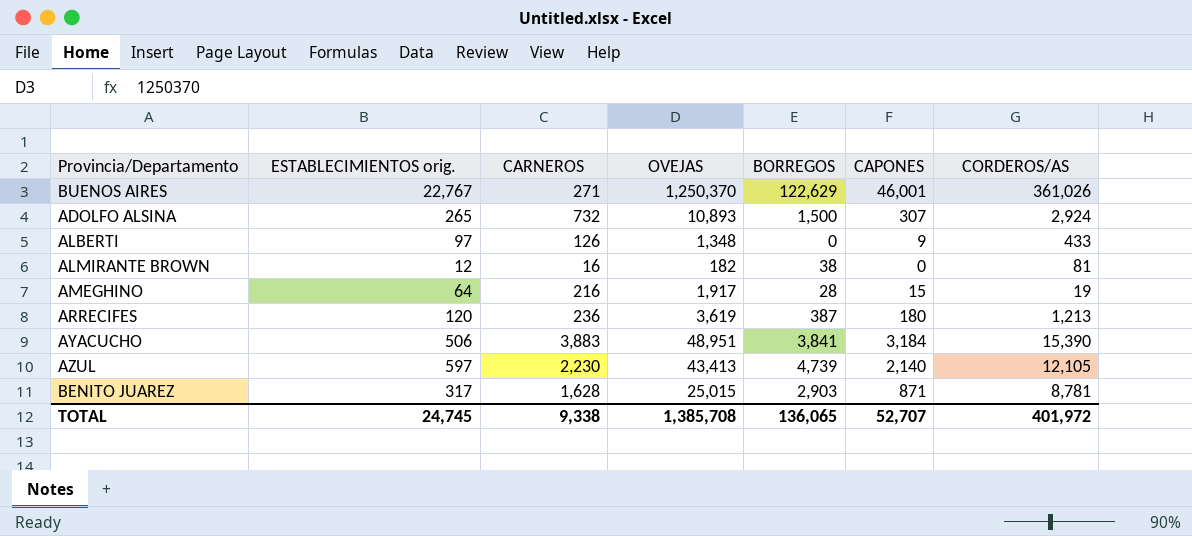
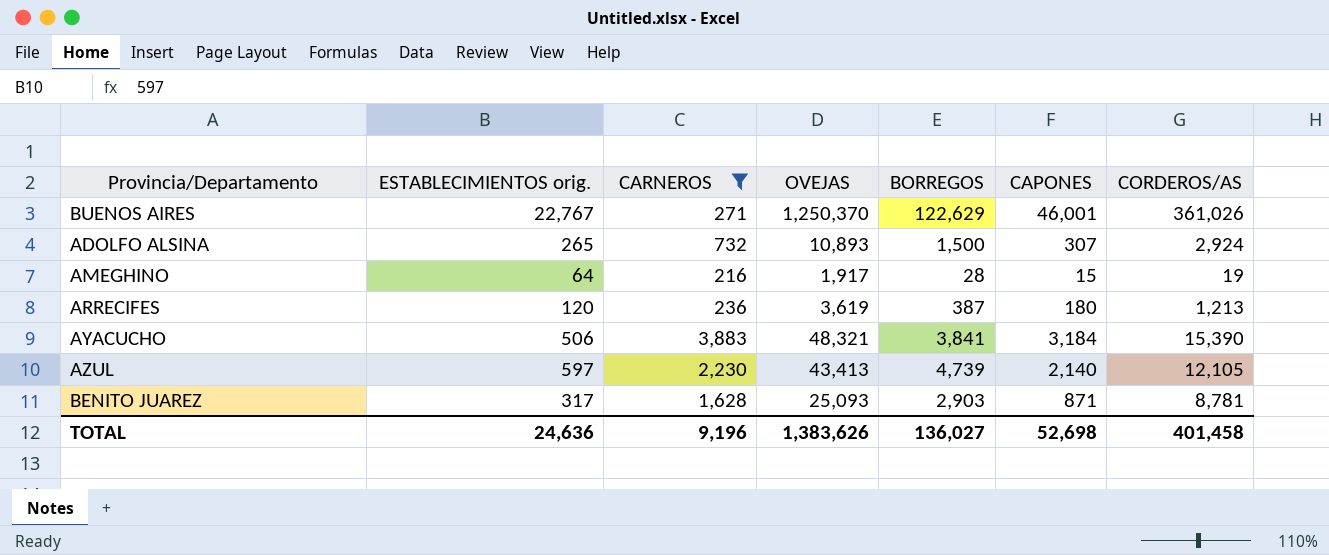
filter: none -> CARNEROS >= 216
AYACUCHO | OVEJAS: 48,951 -> 48,321
BENITO JUAREZ | OVEJAS: 25,015 -> 25,093
TOTAL | ESTABLECIMIENTOS orig.: 24,745 -> 24,636
TOTAL | CARNEROS: 9,338 -> 9,196
TOTAL | OVEJAS: 1,385,708 -> 1,383,626
TOTAL | BORREGOS: 136,065 -> 136,027
TOTAL | CAPONES: 52,707 -> 52,698
TOTAL | CORDEROS/AS: 401,972 -> 401,458

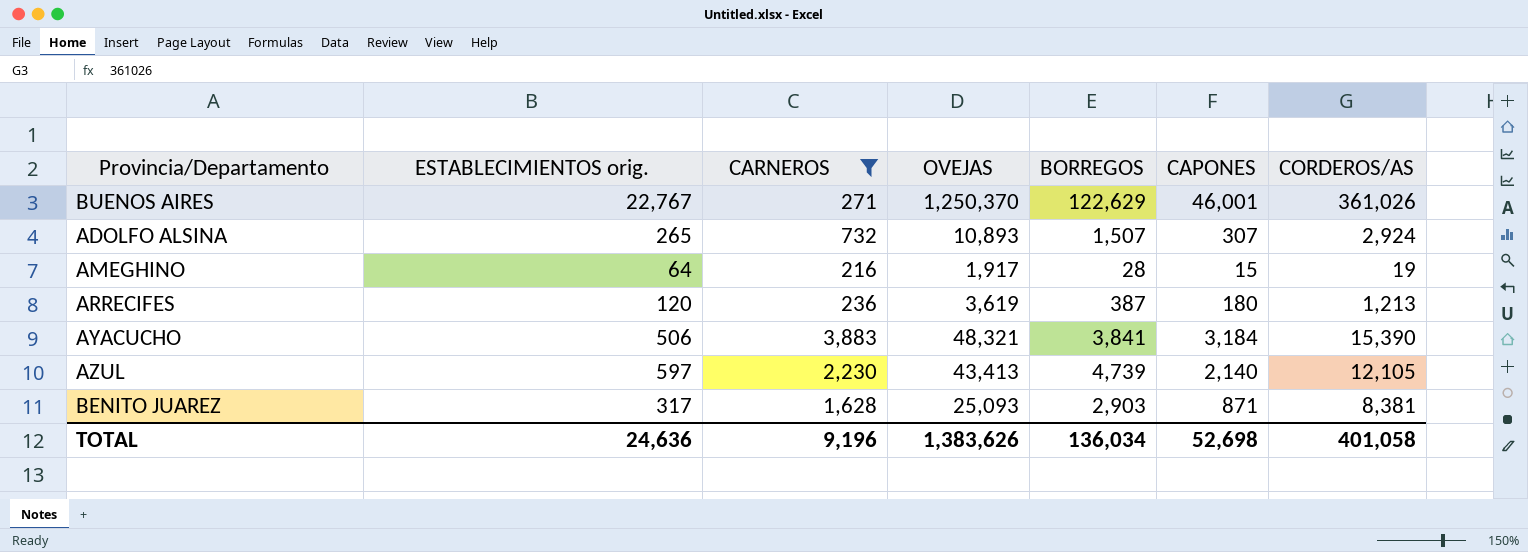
ADOLFO ALSINA | BORREGOS: 1,500 -> 1,507
BENITO JUAREZ | CORDEROS/AS: 8,781 -> 8,381
TOTAL | BORREGOS: 136,027 -> 136,034
TOTAL | CORDEROS/AS: 401,458 -> 401,058

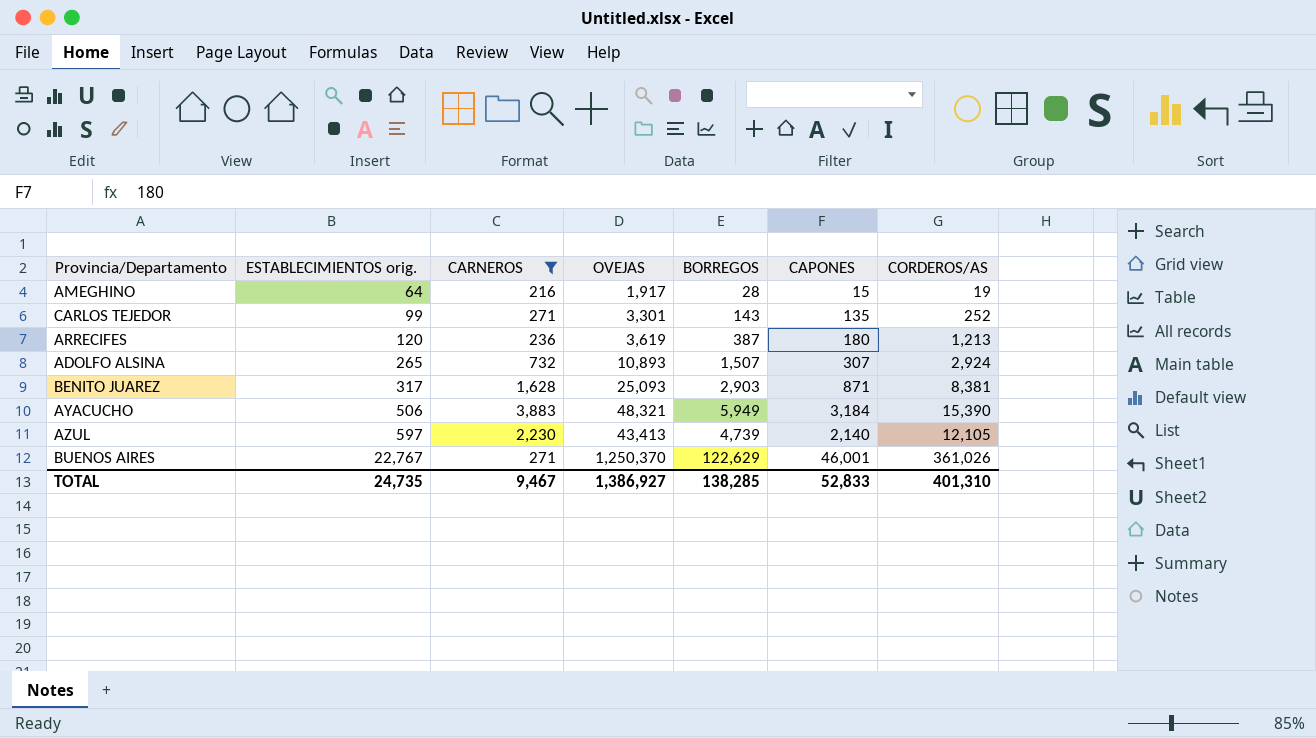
row order: none -> ESTABLECIMIENTOS orig. ascending
row CARLOS TEJEDOR: none -> 99 | 271 | 3,301 | 143 | 135 | 252
AYACUCHO | BORREGOS: 3,841 -> 5,949
TOTAL | ESTABLECIMIENTOS orig.: 24,636 -> 24,735
TOTAL | CARNEROS: 9,196 -> 9,467
TOTAL | OVEJAS: 1,383,626 -> 1,386,927
TOTAL | BORREGOS: 136,034 -> 138,285
TOTAL | CAPONES: 52,698 -> 52,833
TOTAL | CORDEROS/AS: 401,058 -> 401,310

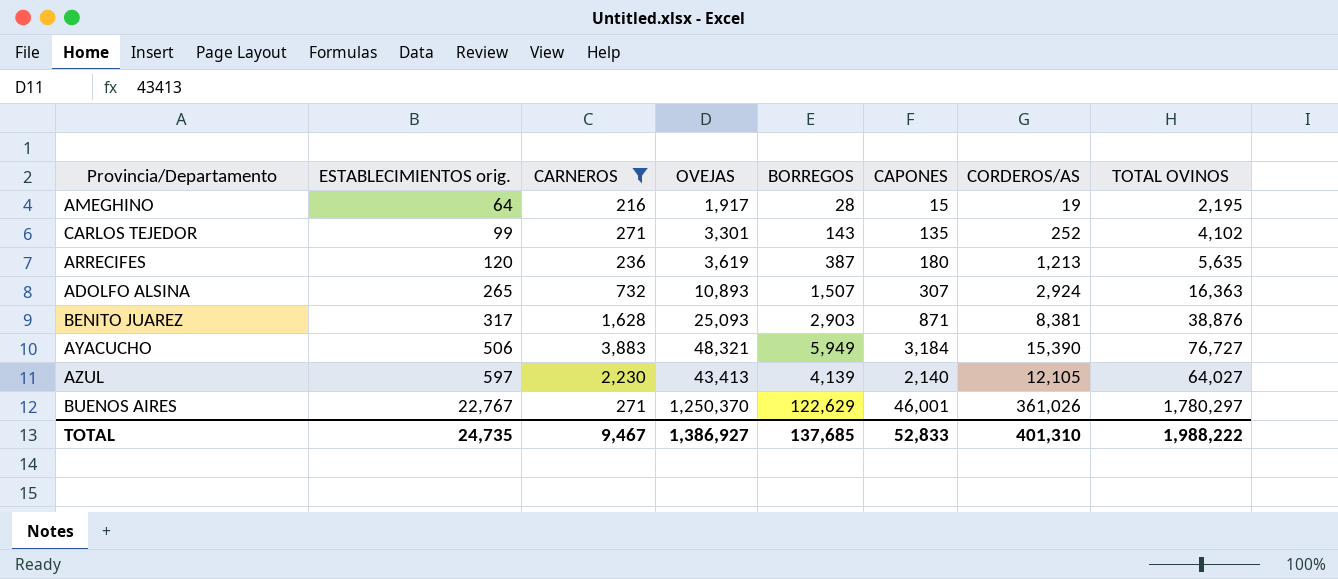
column TOTAL OVINOS | formula: none -> [CARNEROS] + [OVEJAS] + [BORREGOS] + [CAPONES] + [CORDEROS/AS]
AZUL | BORREGOS: 4,739 -> 4,139
TOTAL | BORREGOS: 138,285 -> 137,685

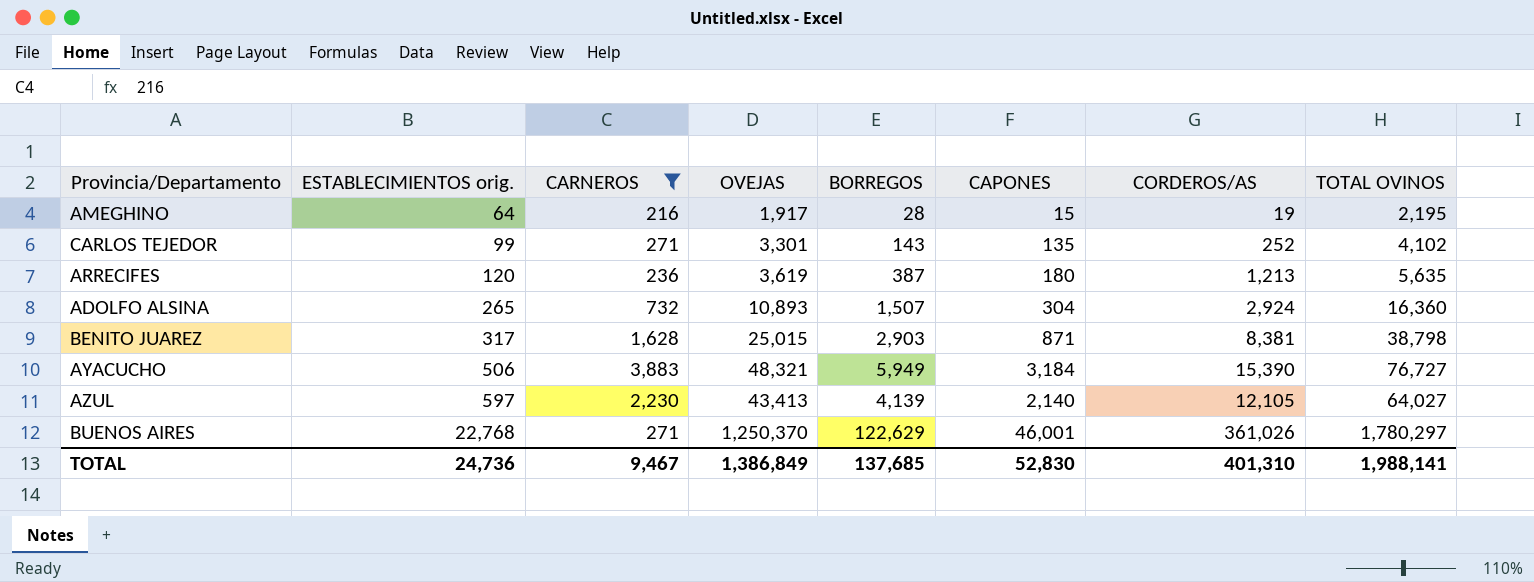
ADOLFO ALSINA | CAPONES: 307 -> 304
ADOLFO ALSINA | TOTAL OVINOS: 16,363 -> 16,360
BENITO JUAREZ | OVEJAS: 25,093 -> 25,015
BENITO JUAREZ | TOTAL OVINOS: 38,876 -> 38,798
BUENOS AIRES | ESTABLECIMIENTOS orig.: 22,767 -> 22,768
TOTAL | ESTABLECIMIENTOS orig.: 24,735 -> 24,736
TOTAL | OVEJAS: 1,386,927 -> 1,386,849
TOTAL | CAPONES: 52,833 -> 52,830
TOTAL | TOTAL OVINOS: 1,988,222 -> 1,988,141

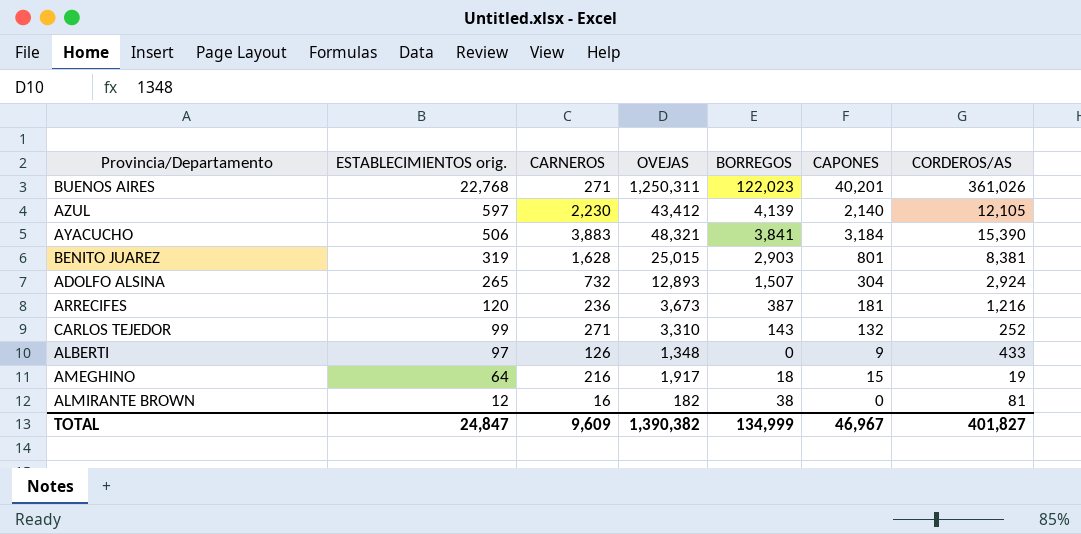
filter: CARNEROS >= 216 -> none
row order: ESTABLECIMIENTOS orig. ascending -> ESTABLECIMIENTOS orig. descending
column TOTAL OVINOS | formula: [CARNEROS] + [OVEJAS] + [BORREGOS] + [CAPONES] + [CORDEROS/AS] -> none
BUENOS AIRES | OVEJAS: 1,250,370 -> 1,250,311
BUENOS AIRES | BORREGOS: 122,629 -> 122,023
BUENOS AIRES | CAPONES: 46,001 -> 40,201
AZUL | OVEJAS: 43,413 -> 43,412
AYACUCHO | BORREGOS: 5,949 -> 3,841
BENITO JUAREZ | ESTABLECIMIENTOS orig.: 317 -> 319
BENITO JUAREZ | CAPONES: 871 -> 801
ADOLFO ALSINA | OVEJAS: 10,893 -> 12,893
ARRECIFES | OVEJAS: 3,619 -> 3,673
ARRECIFES | CAPONES: 180 -> 181
ARRECIFES | CORDEROS/AS: 1,213 -> 1,216
CARLOS TEJEDOR | OVEJAS: 3,301 -> 3,310
CARLOS TEJEDOR | CAPONES: 135 -> 132
AMEGHINO | BORREGOS: 28 -> 18
TOTAL | ESTABLECIMIENTOS orig.: 24,736 -> 24,847
TOTAL | CARNEROS: 9,467 -> 9,609
TOTAL | OVEJAS: 1,386,849 -> 1,390,382
TOTAL | BORREGOS: 137,685 -> 134,999
TOTAL | CAPONES: 52,830 -> 46,967
TOTAL | CORDEROS/AS: 401,310 -> 401,827

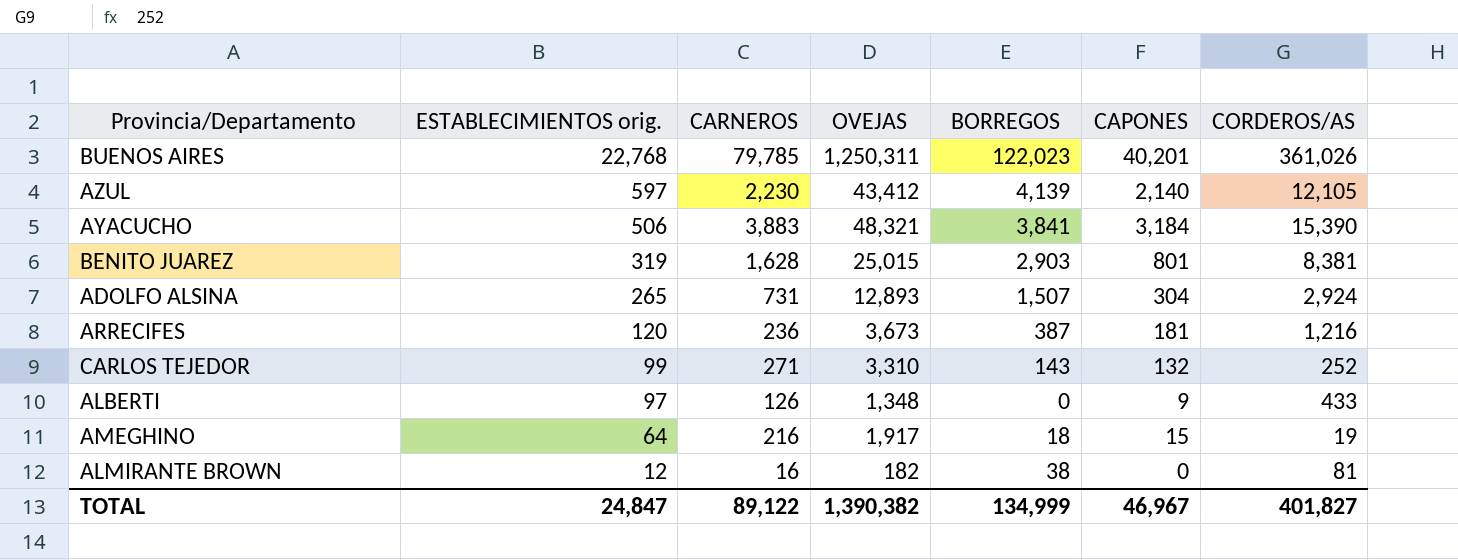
BUENOS AIRES | CARNEROS: 271 -> 79,785
ADOLFO ALSINA | CARNEROS: 732 -> 731
TOTAL | CARNEROS: 9,609 -> 89,122

